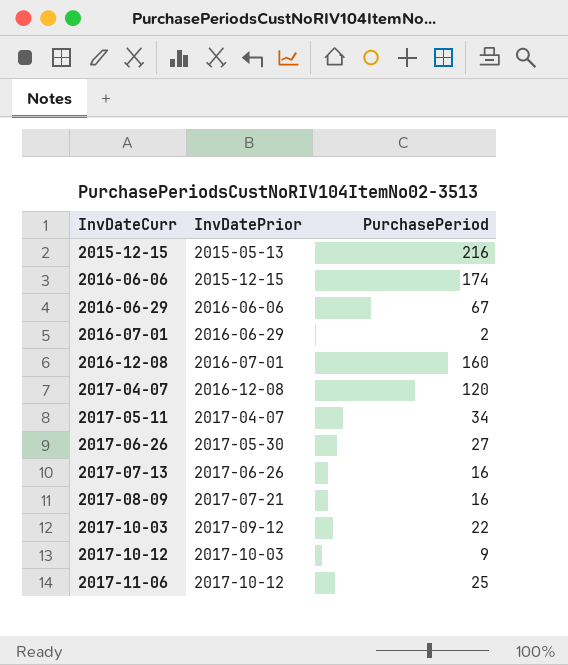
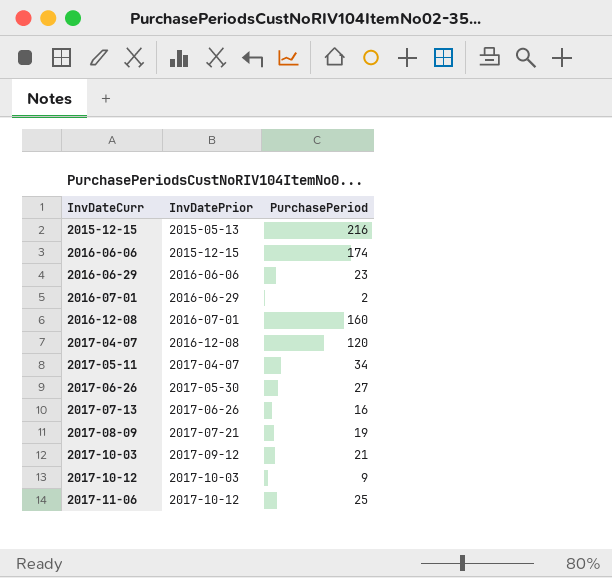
2016-06-29 | PurchasePeriod: 67 -> 23
2017-08-09 | PurchasePeriod: 16 -> 19
2017-10-03 | PurchasePeriod: 22 -> 21

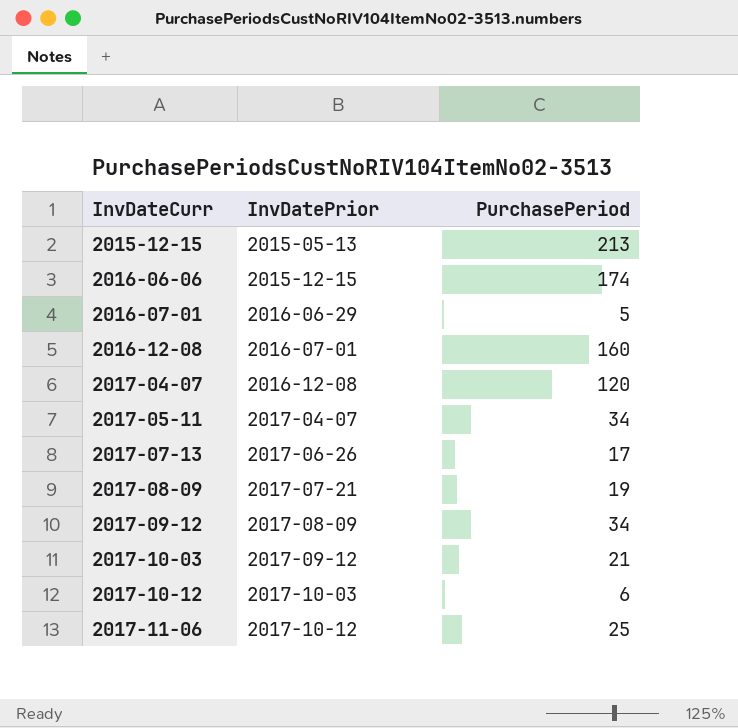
row 2016-06-29: 2016-06-06 | 23 -> none
row 2017-06-26: 2017-05-30 | 27 -> none
2015-12-15 | PurchasePeriod: 216 -> 213
2016-07-01 | PurchasePeriod: 2 -> 5
2017-07-13 | PurchasePeriod: 16 -> 17
row 2017-09-12: none -> 2017-08-09 | 34
2017-10-12 | PurchasePeriod: 9 -> 6

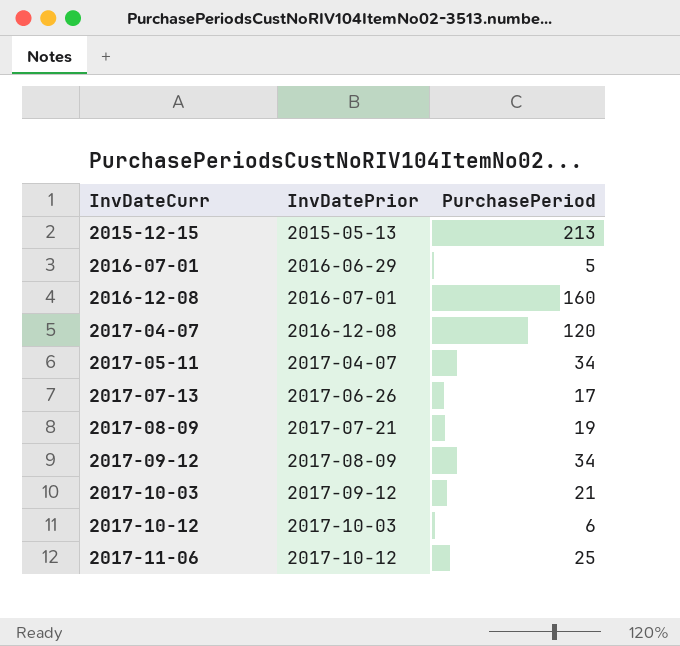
row 2016-06-06: 2015-12-15 | 174 -> none

